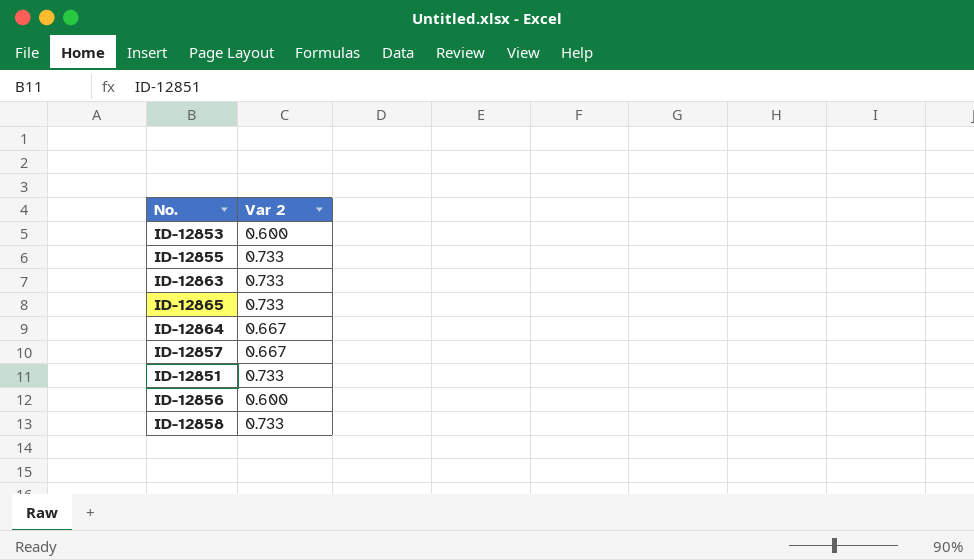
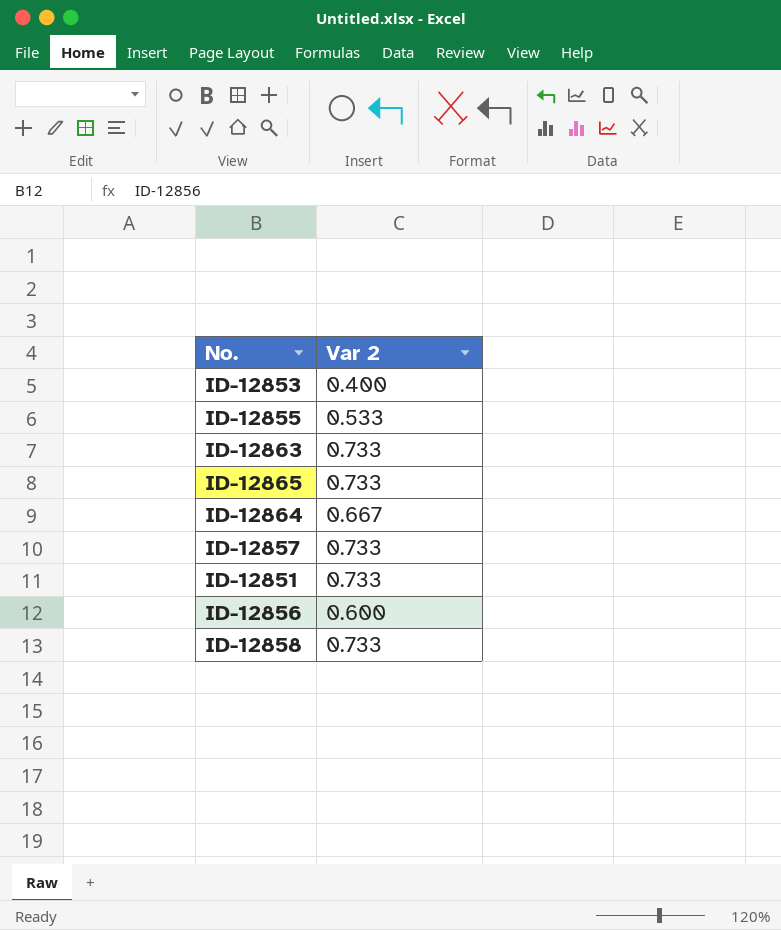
ID-12853 | Var 2: 0.600 -> 0.400
ID-12855 | Var 2: 0.733 -> 0.533
ID-12857 | Var 2: 0.667 -> 0.733

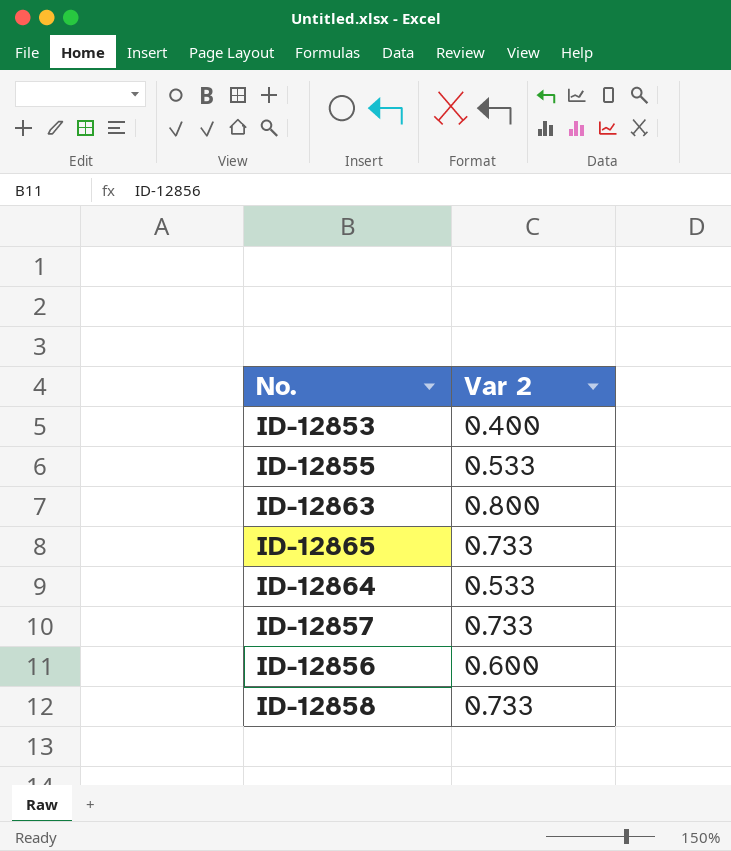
row ID-12851: 0.733 -> none
ID-12863 | Var 2: 0.733 -> 0.800
ID-12864 | Var 2: 0.667 -> 0.533

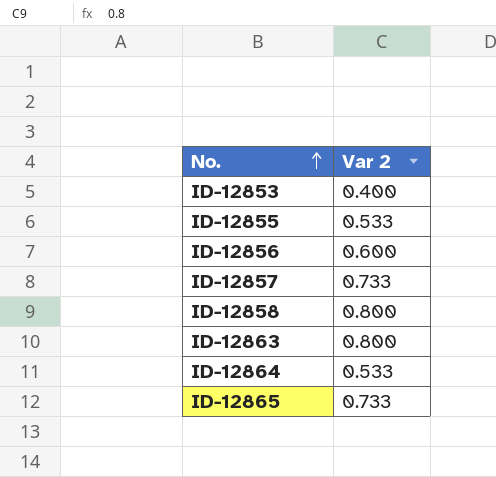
row order: none -> No. ascending
ID-12858 | Var 2: 0.733 -> 0.800

